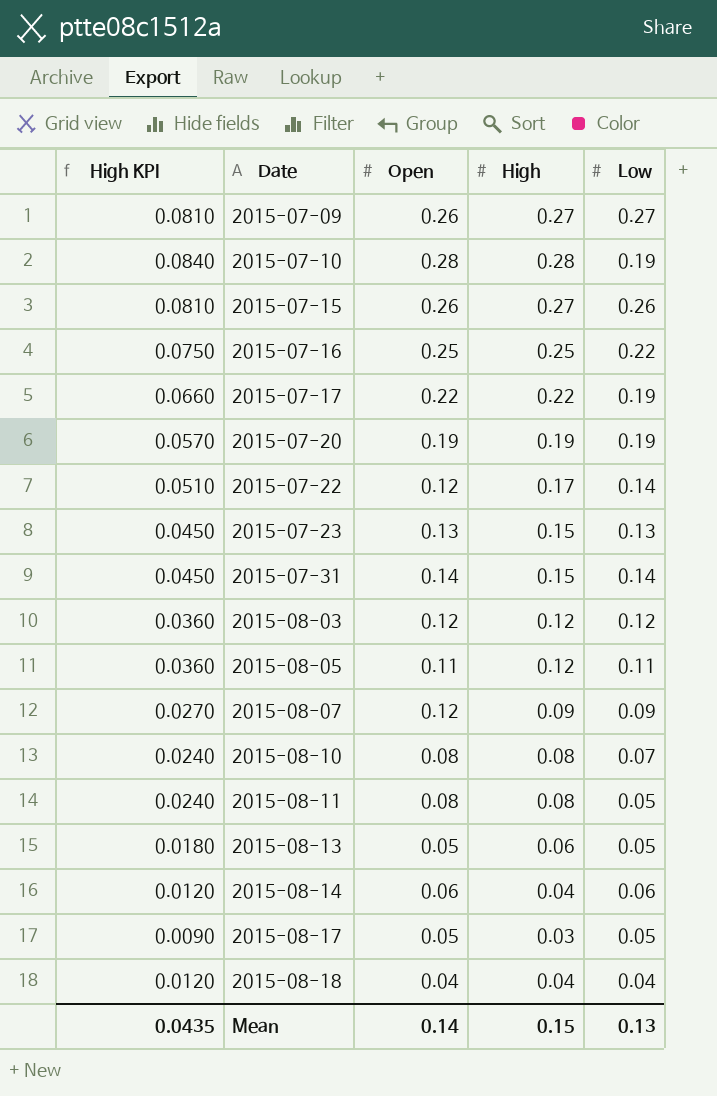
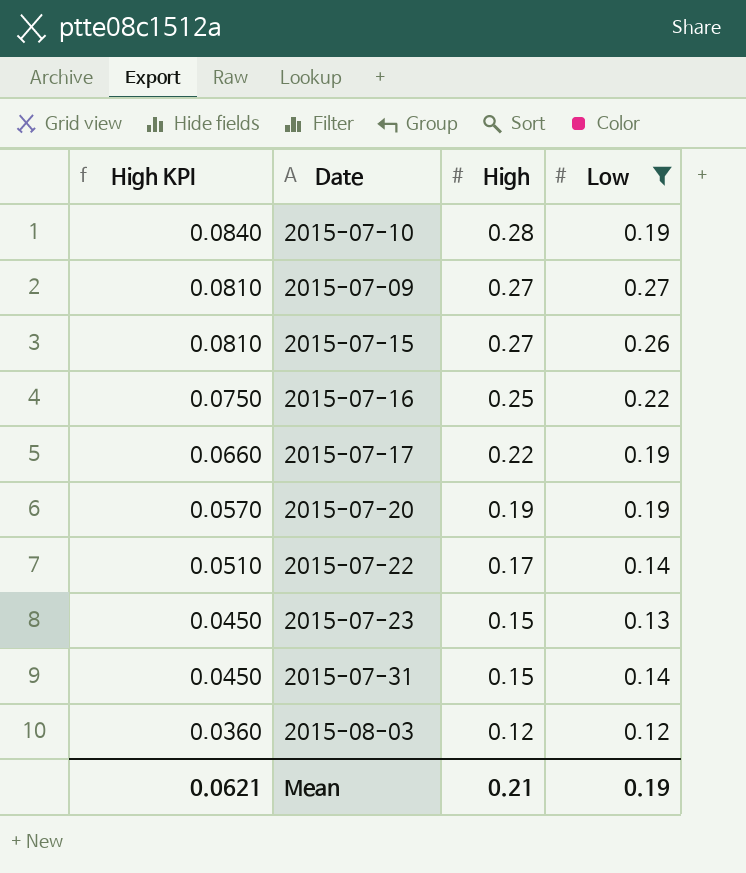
filter: none -> Low >= 0.12
row order: Date ascending -> High KPI descending
column Open | position: 3 -> none
Mean | High KPI: 0.0435 -> 0.0621
Mean | High: 0.15 -> 0.21
Mean | Low: 0.13 -> 0.19

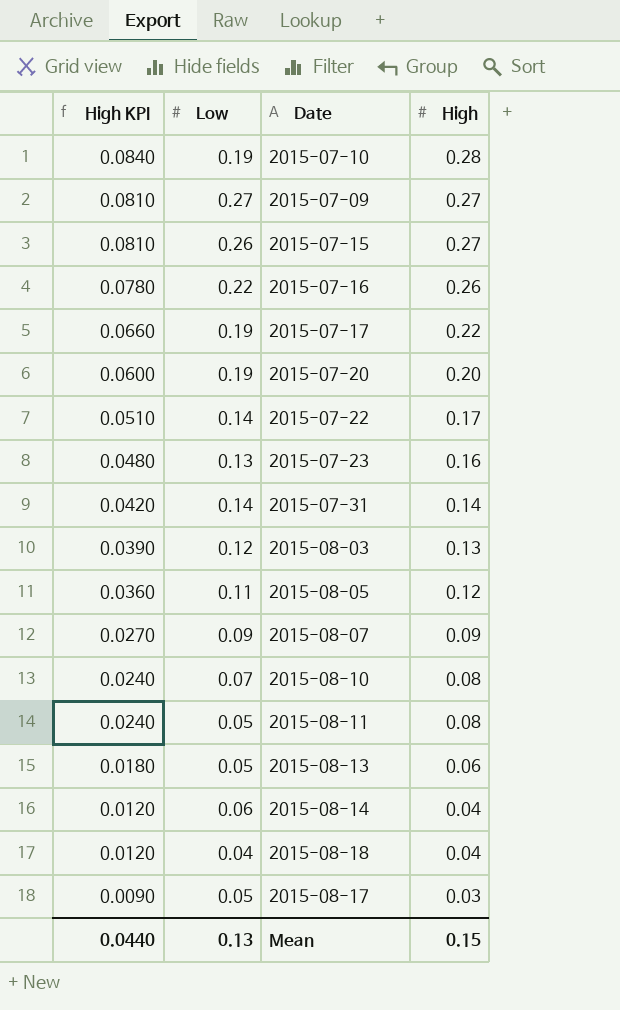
filter: Low >= 0.12 -> none
column Low | position: 4 -> 2
2015-07-16 | High KPI: 0.0750 -> 0.0780
2015-07-16 | High: 0.25 -> 0.26
2015-07-20 | High KPI: 0.0570 -> 0.0600
2015-07-20 | High: 0.19 -> 0.20
2015-07-23 | High KPI: 0.0450 -> 0.0480
2015-07-23 | High: 0.15 -> 0.16
2015-07-31 | High KPI: 0.0450 -> 0.0420
2015-07-31 | High: 0.15 -> 0.14
2015-08-03 | High KPI: 0.0360 -> 0.0390
2015-08-03 | High: 0.12 -> 0.13
Mean | High KPI: 0.0621 -> 0.0440
Mean | Low: 0.19 -> 0.13
Mean | High: 0.21 -> 0.15

